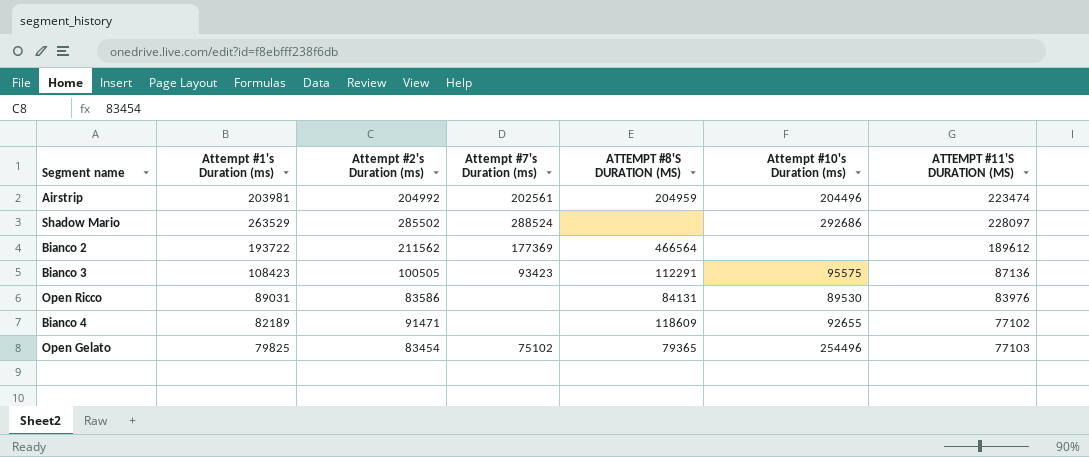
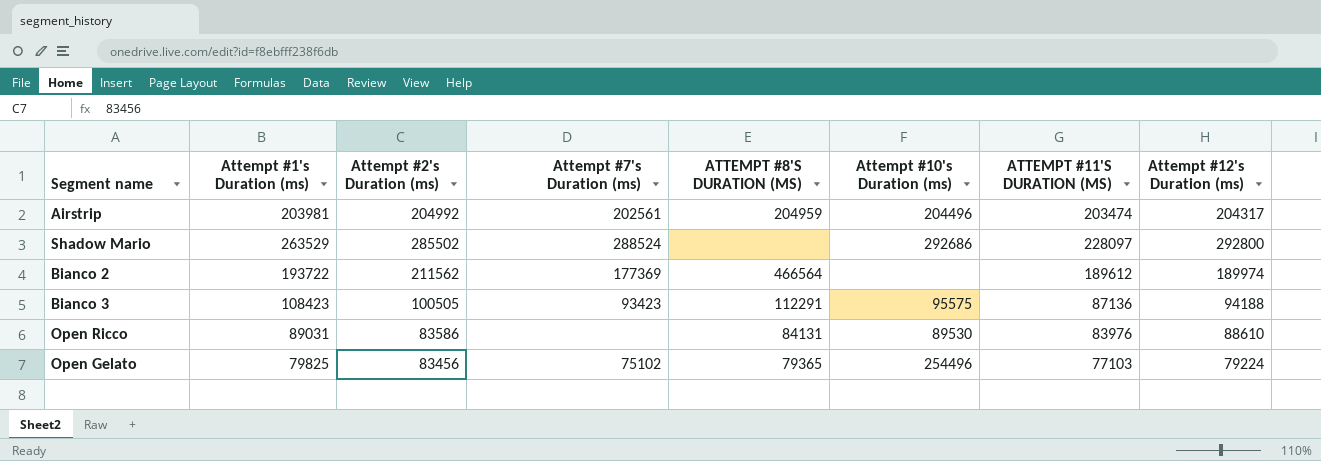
column Attempt #12's Duration (ms) | position: none -> 8
row Bianco 4: 82189 | 91471 | none | 118609 | 92655 | 77102 -> none
Airstrip | ATTEMPT #11'S DURATION (MS): 223474 -> 203474
Open Gelato | Attempt #2's Duration (ms): 83454 -> 83456

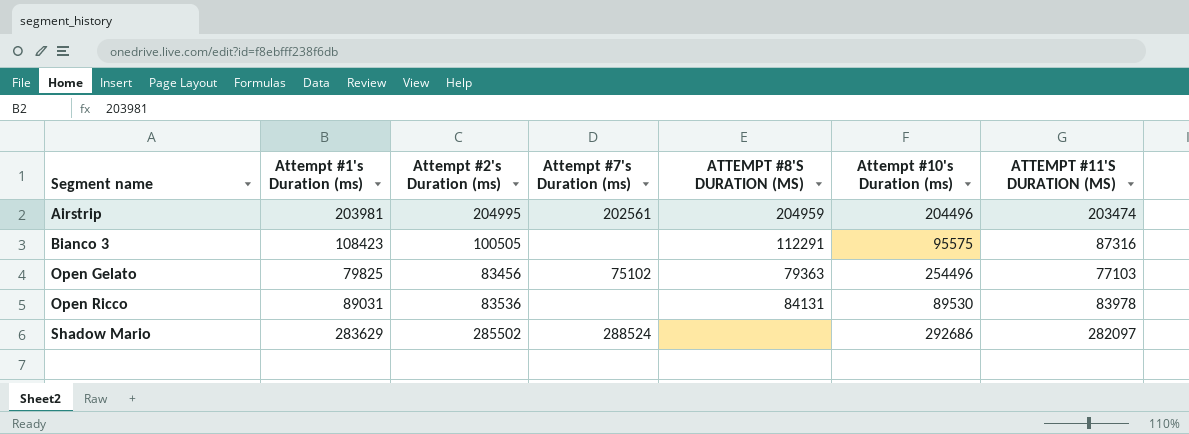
row order: none -> Segment name ascending
column Attempt #12's Duration (ms) | position: 8 -> none
row Bianco 2: 193722 | 211562 | 177369 | 466564 | none | 189612 | 189974 -> none
Airstrip | Attempt #2's Duration (ms): 204992 -> 204995
Bianco 3 | Attempt #7's Duration (ms): 93423 -> none
Bianco 3 | ATTEMPT #11'S DURATION (MS): 87136 -> 87316
Open Gelato | ATTEMPT #8'S DURATION (MS): 79365 -> 79363
Open Ricco | Attempt #2's Duration (ms): 83586 -> 83536
Open Ricco | ATTEMPT #11'S DURATION (MS): 83976 -> 83978
Shadow Mario | Attempt #1's Duration (ms): 263529 -> 283629
Shadow Mario | ATTEMPT #11'S DURATION (MS): 228097 -> 282097

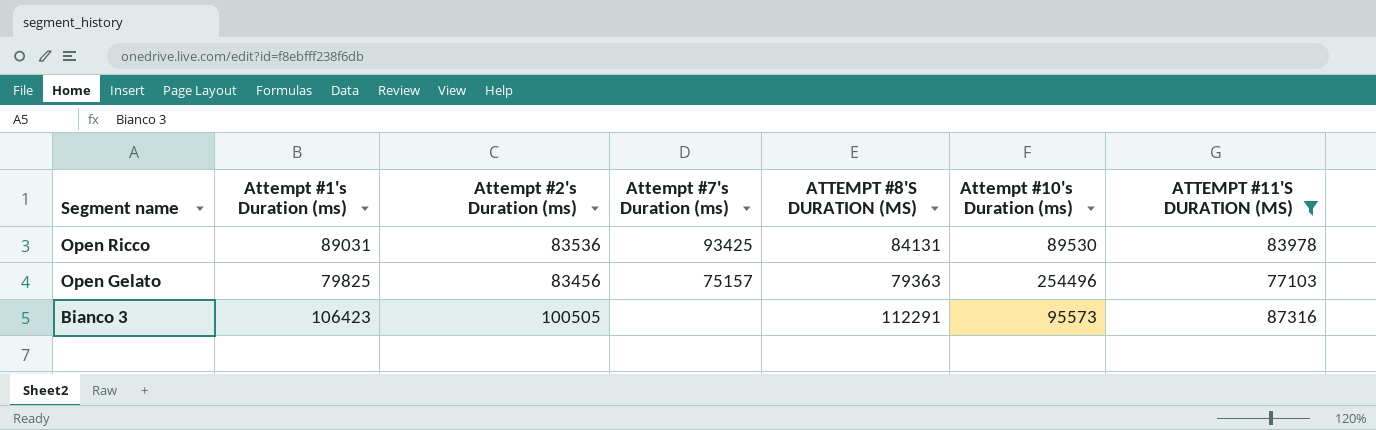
filter: none -> ATTEMPT #11'S DURATION (MS) <= 87316
row order: Segment name ascending -> Segment name descending
Open Ricco | Attempt #7's Duration (ms): none -> 93425
Open Gelato | Attempt #7's Duration (ms): 75102 -> 75157
Bianco 3 | Attempt #1's Duration (ms): 108423 -> 106423
Bianco 3 | Attempt #10's Duration (ms): 95575 -> 95573

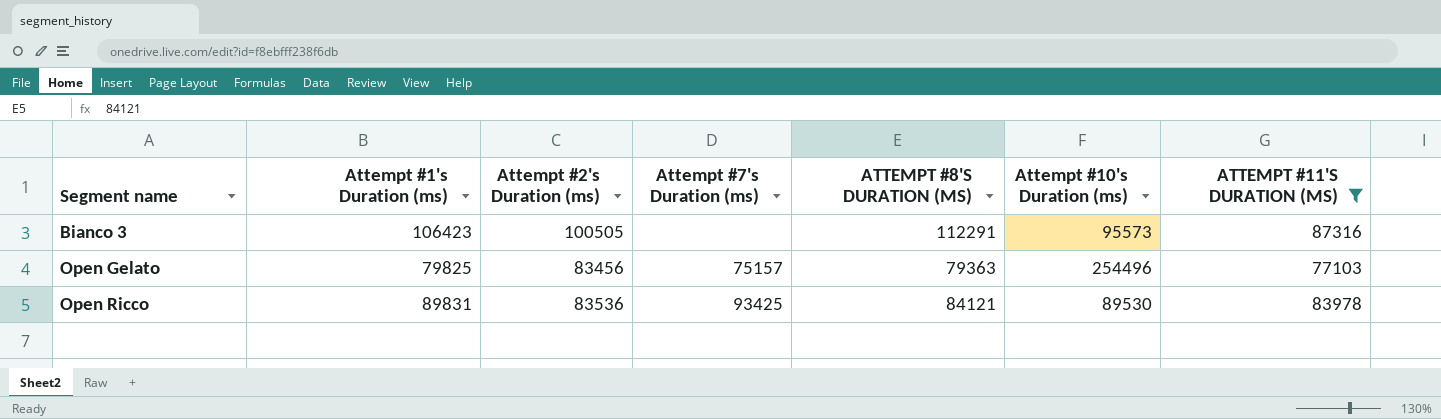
row order: Segment name descending -> Segment name ascending
Open Ricco | Attempt #1's Duration (ms): 89031 -> 89831
Open Ricco | ATTEMPT #8'S DURATION (MS): 84131 -> 84121

